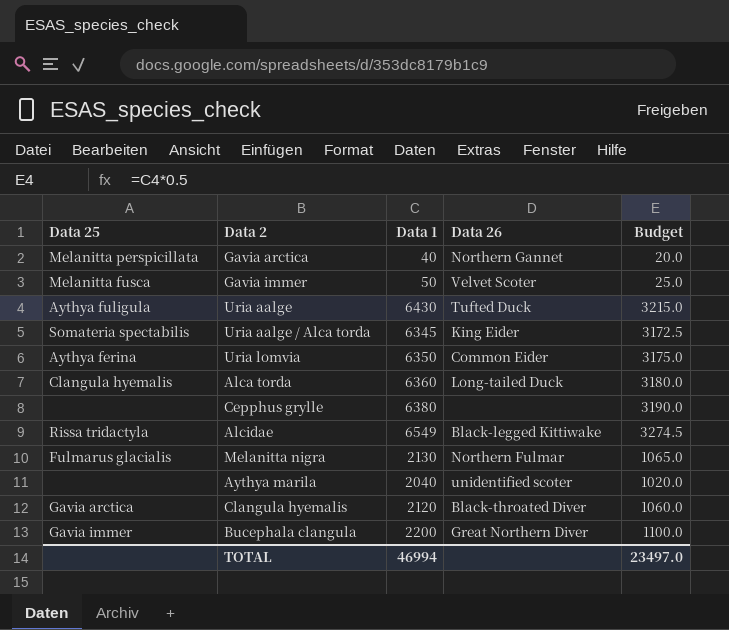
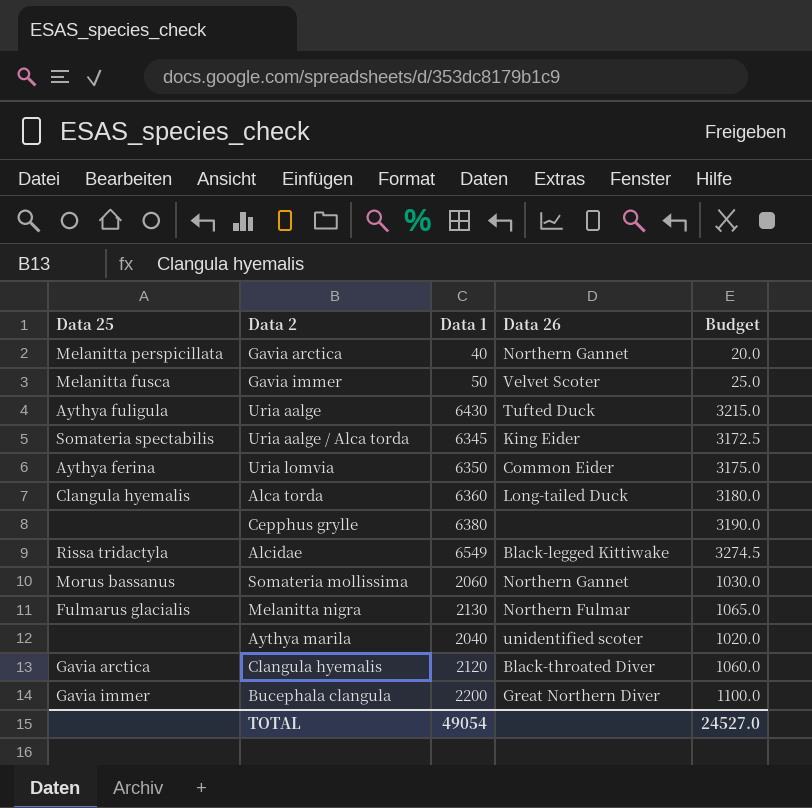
row Somateria mollissima: none -> Morus bassanus | 2060 | Northern Gannet | 1030.0
TOTAL | Data 1: 46994 -> 49054
TOTAL | Budget: 23497.0 -> 24527.0

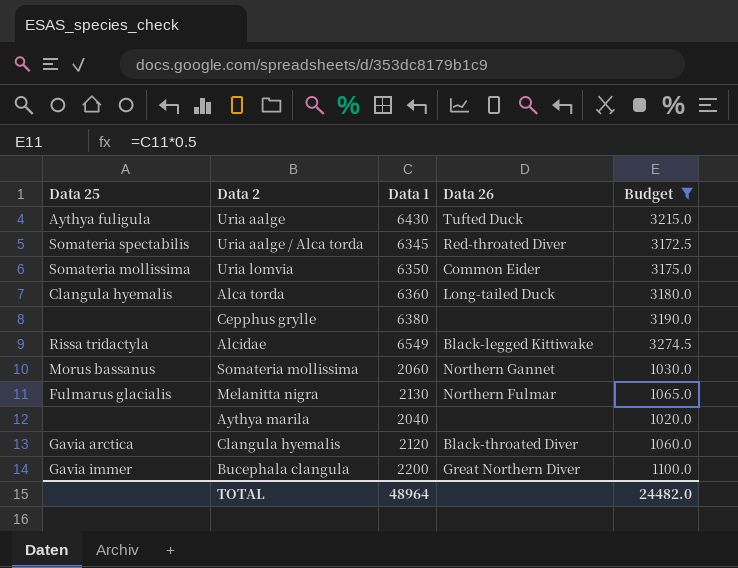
filter: none -> Budget >= 1020.0
Uria aalge / Alca torda | Data 26: King Eider -> Red-throated Diver
Uria lomvia | Data 25: Aythya ferina -> Somateria mollissima
Aythya marila | Data 26: unidentified scoter -> none
TOTAL | Data 1: 49054 -> 48964
TOTAL | Budget: 24527.0 -> 24482.0

